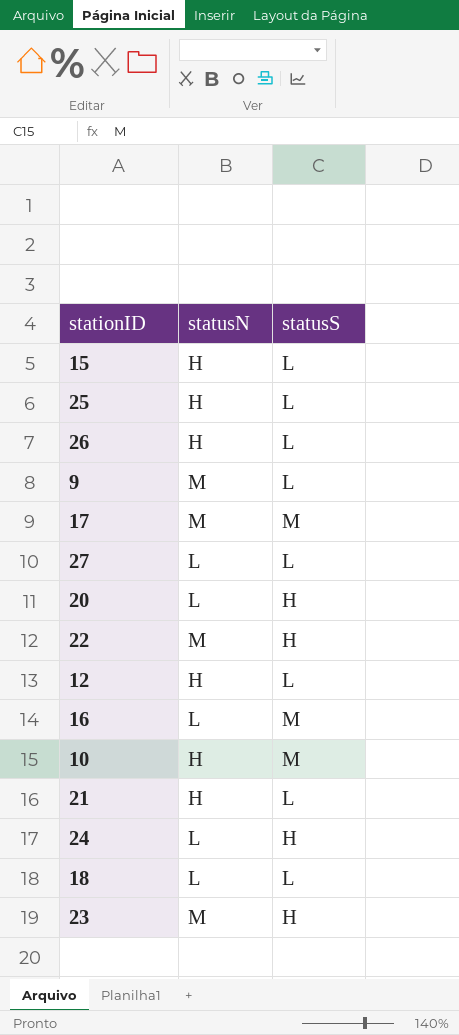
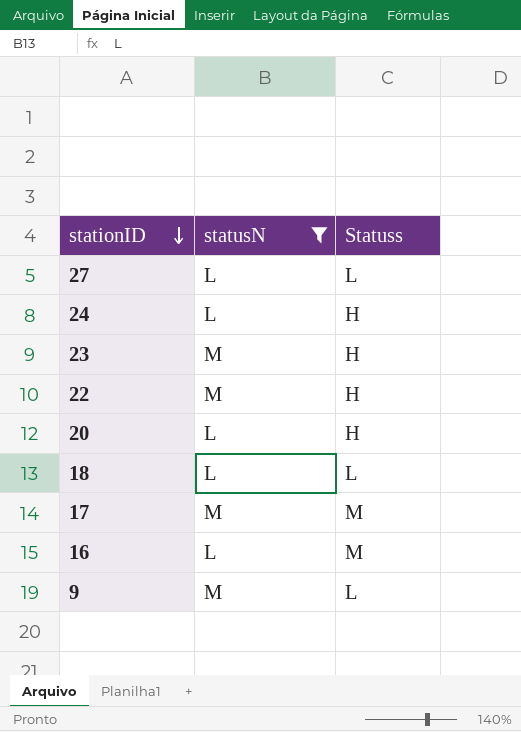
filter: none -> statusN != H
row order: none -> stationID descending
column name: statusS -> Statuss

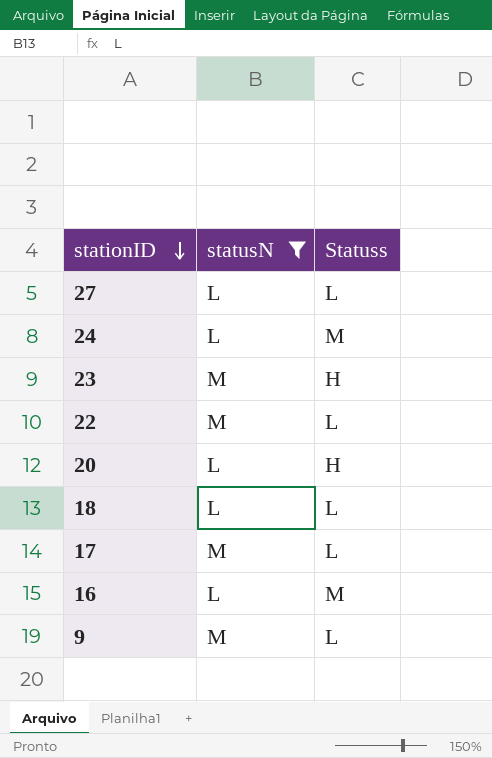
24 | Statuss: H -> M
22 | Statuss: H -> L
17 | Statuss: M -> L

